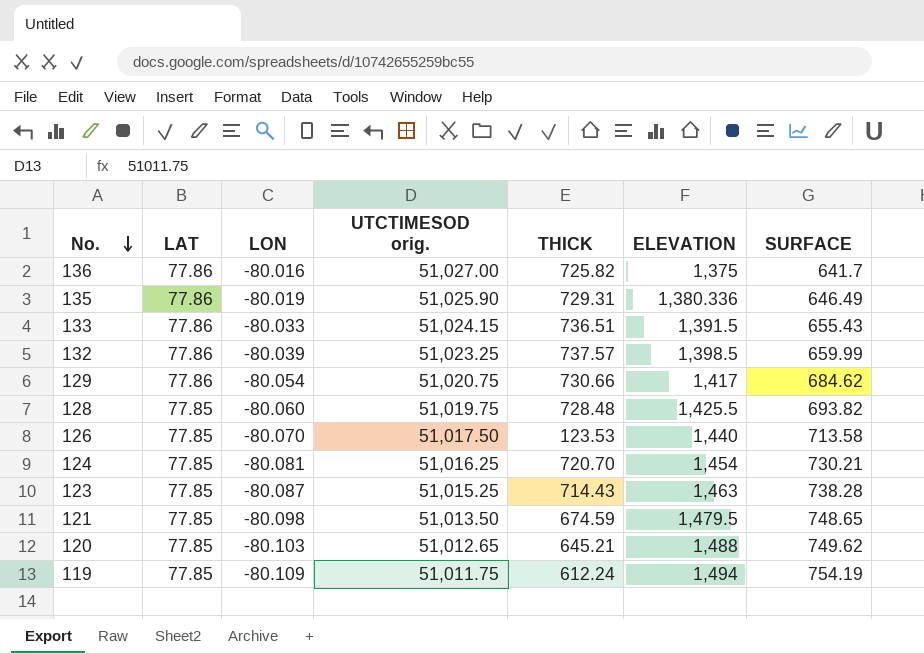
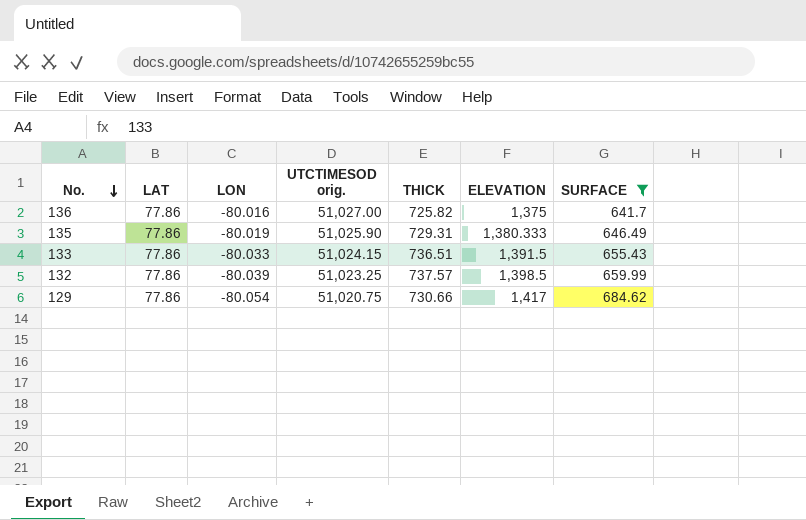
filter: none -> SURFACE <= 684.62
135 | ELEVATION: 1,380.336 -> 1,380.333

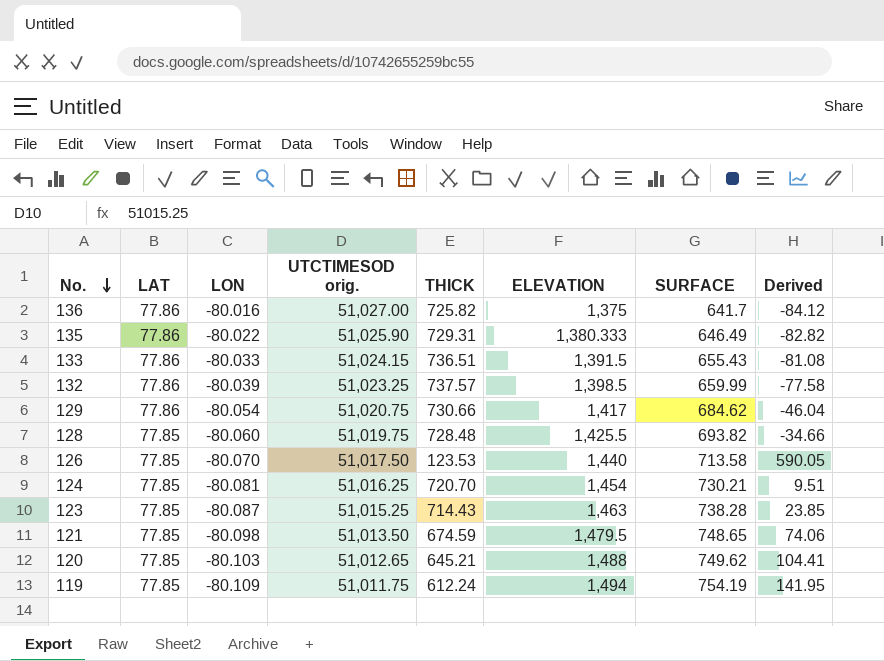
filter: SURFACE <= 684.62 -> none
column Derived | formula: none -> [SURFACE] - [THICK]
135 | LON: -80.019 -> -80.022

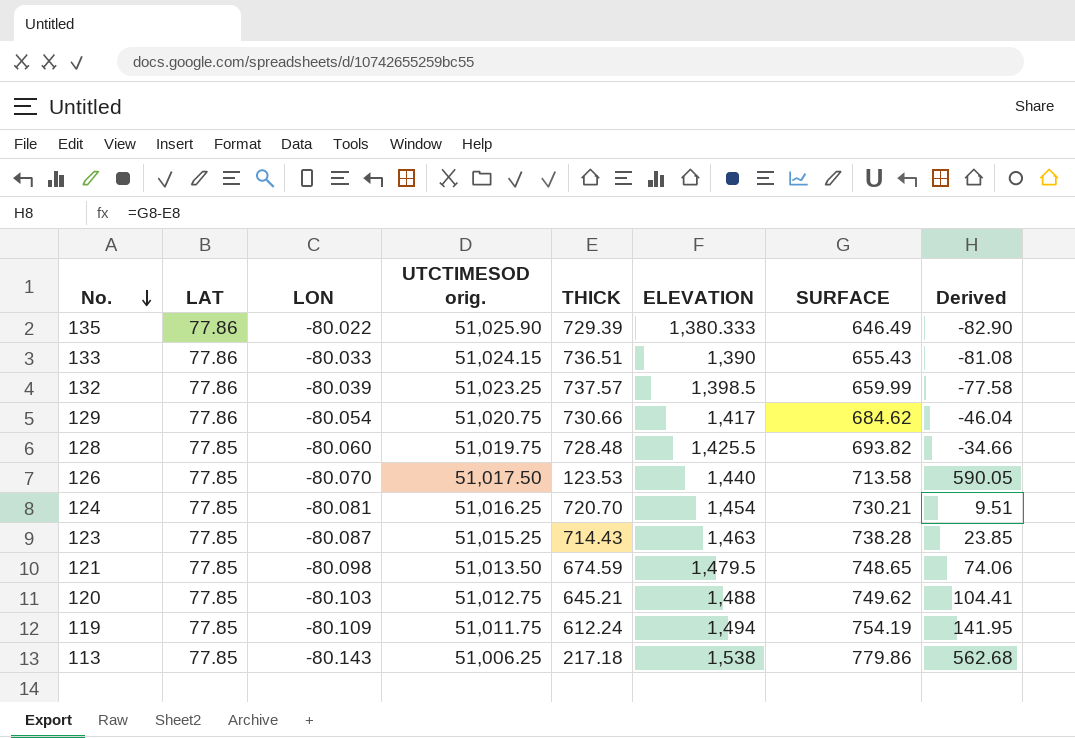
row 136: 77.86 | -80.016 | 51,027.00 | 725.82 | 1,375 | 641.7 | -84.12 -> none
135 | THICK: 729.31 -> 729.39
135 | Derived: -82.82 -> -82.90
133 | ELEVATION: 1,391.5 -> 1,390
120 | UTCTIMESOD orig.: 51,012.65 -> 51,012.75
row 113: none -> 77.85 | -80.143 | 51,006.25 | 217.18 | 1,538 | 779.86 | 562.68

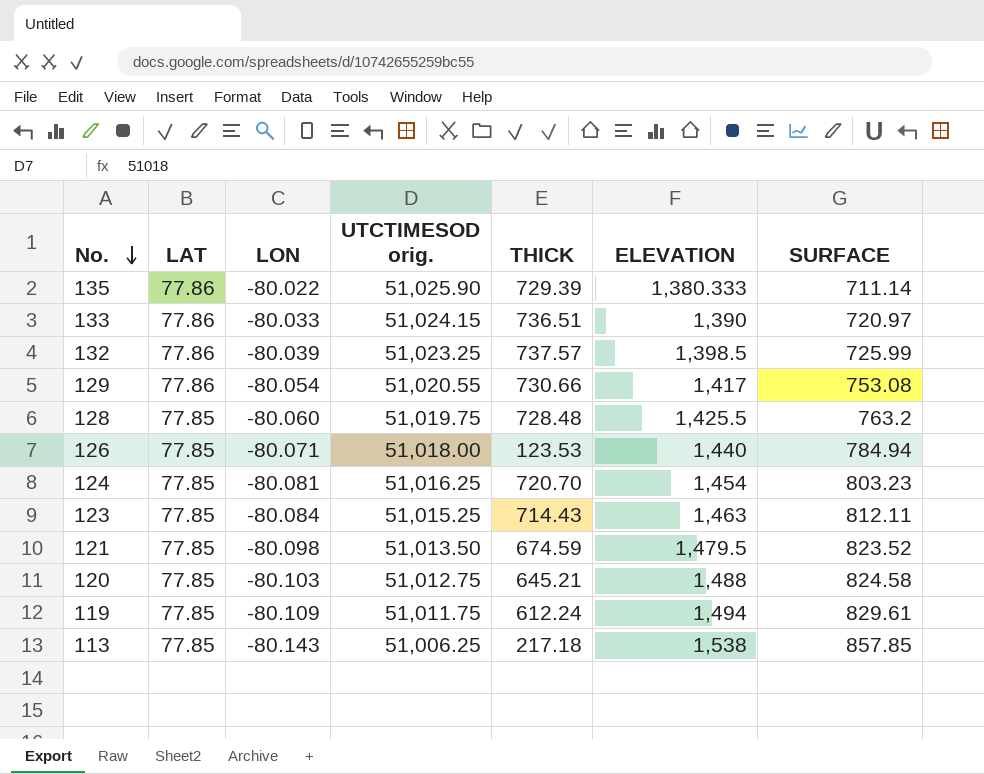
column Derived | formula: [SURFACE] - [THICK] -> none
135 | SURFACE: 646.49 -> 711.14
133 | SURFACE: 655.43 -> 720.97
132 | SURFACE: 659.99 -> 725.99
129 | UTCTIMESOD orig.: 51,020.75 -> 51,020.55
129 | SURFACE: 684.62 -> 753.08
128 | SURFACE: 693.82 -> 763.2
126 | LON: -80.070 -> -80.071
126 | UTCTIMESOD orig.: 51,017.50 -> 51,018.00
126 | SURFACE: 713.58 -> 784.94
124 | SURFACE: 730.21 -> 803.23
123 | LON: -80.087 -> -80.084
123 | SURFACE: 738.28 -> 812.11
121 | SURFACE: 748.65 -> 823.52
120 | SURFACE: 749.62 -> 824.58
119 | SURFACE: 754.19 -> 829.61
113 | SURFACE: 779.86 -> 857.85

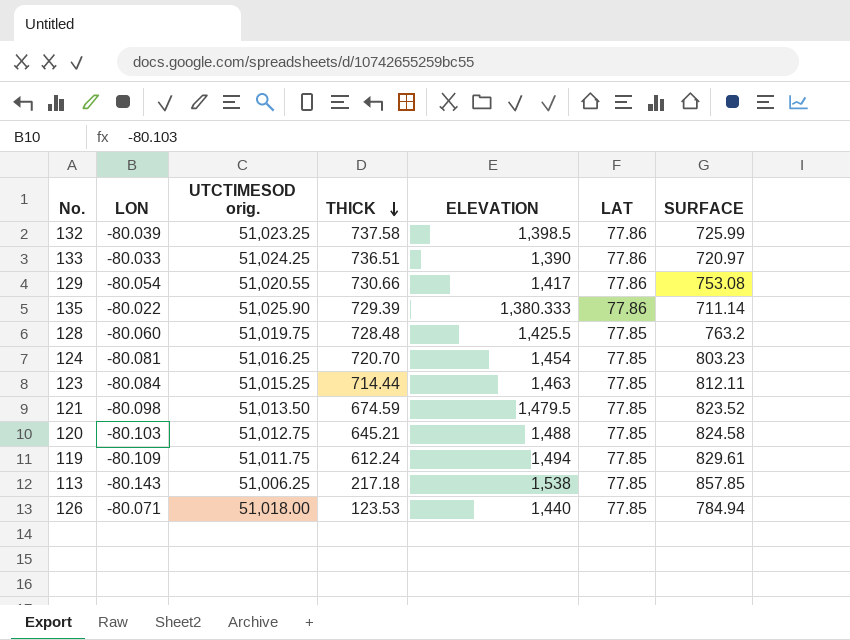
row order: No. descending -> THICK descending
column LAT | position: 2 -> 6
132 | THICK: 737.57 -> 737.58
133 | UTCTIMESOD orig.: 51,024.15 -> 51,024.25
123 | THICK: 714.43 -> 714.44

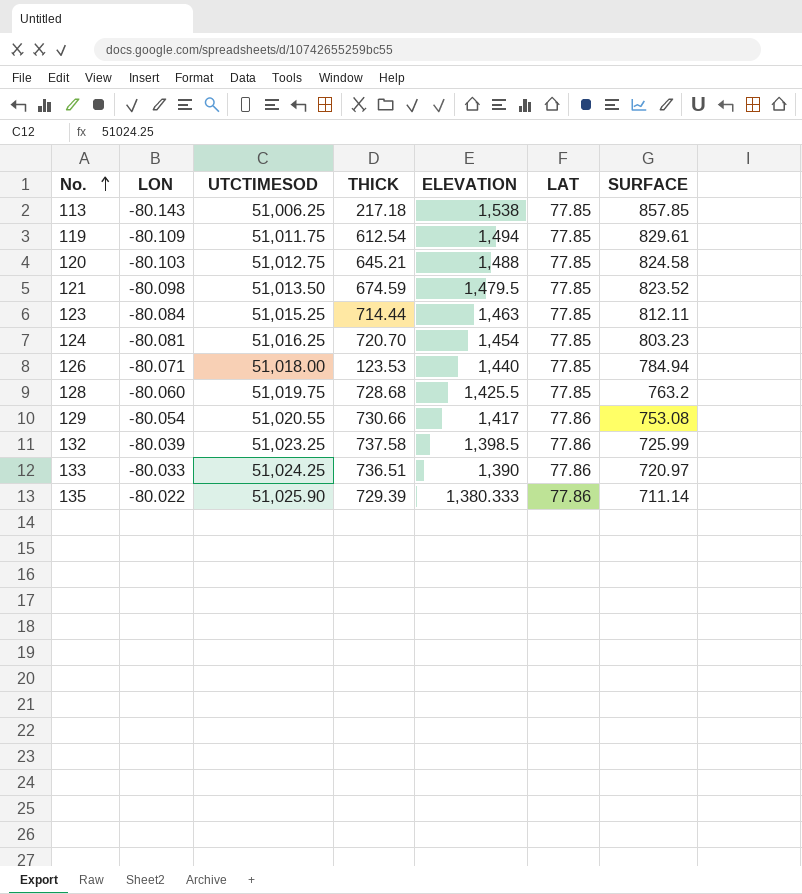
row order: THICK descending -> No. ascending
column name: UTCTIMESOD orig. -> UTCTIMESOD
119 | THICK: 612.24 -> 612.54
128 | THICK: 728.48 -> 728.68

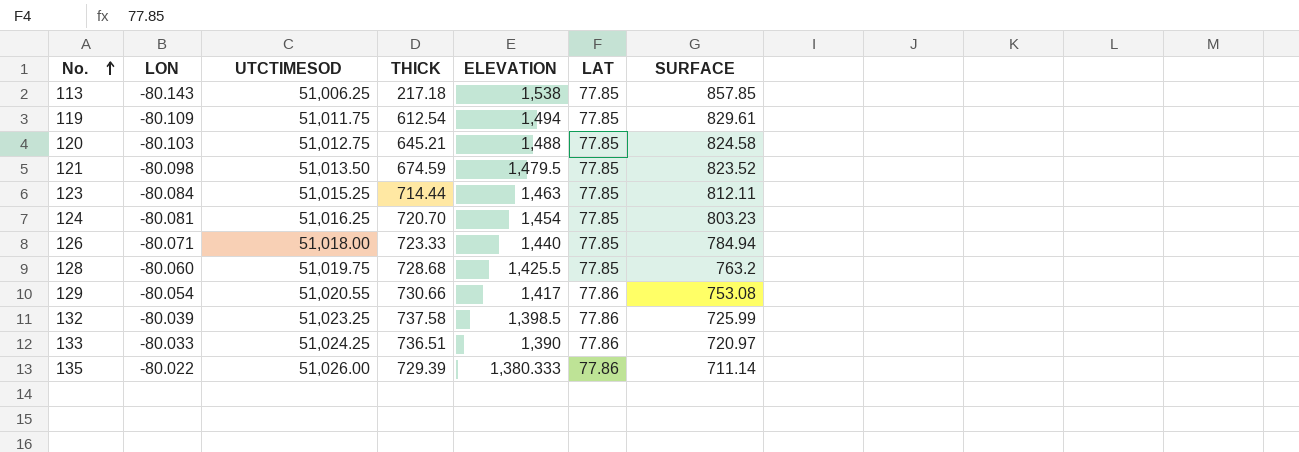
126 | THICK: 123.53 -> 723.33
135 | UTCTIMESOD: 51,025.90 -> 51,026.00

